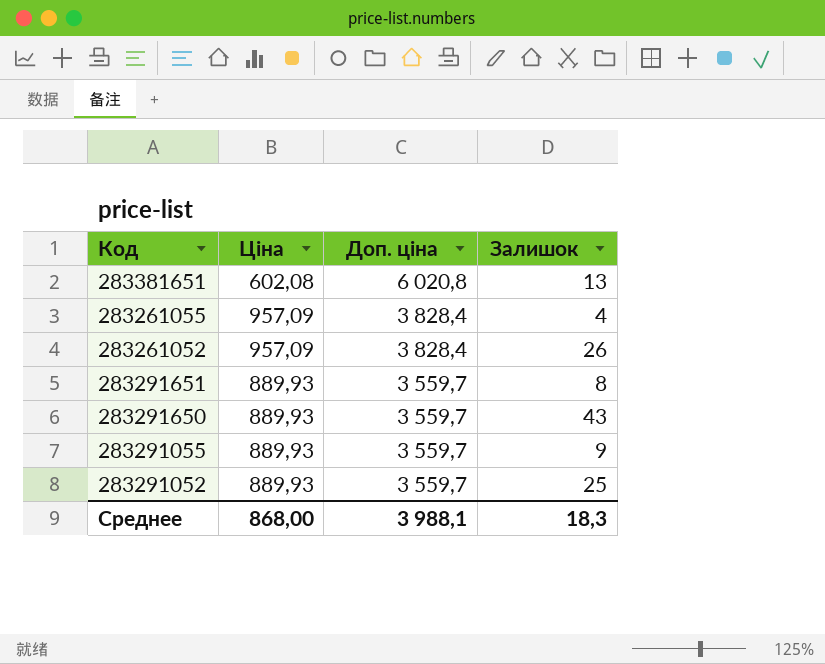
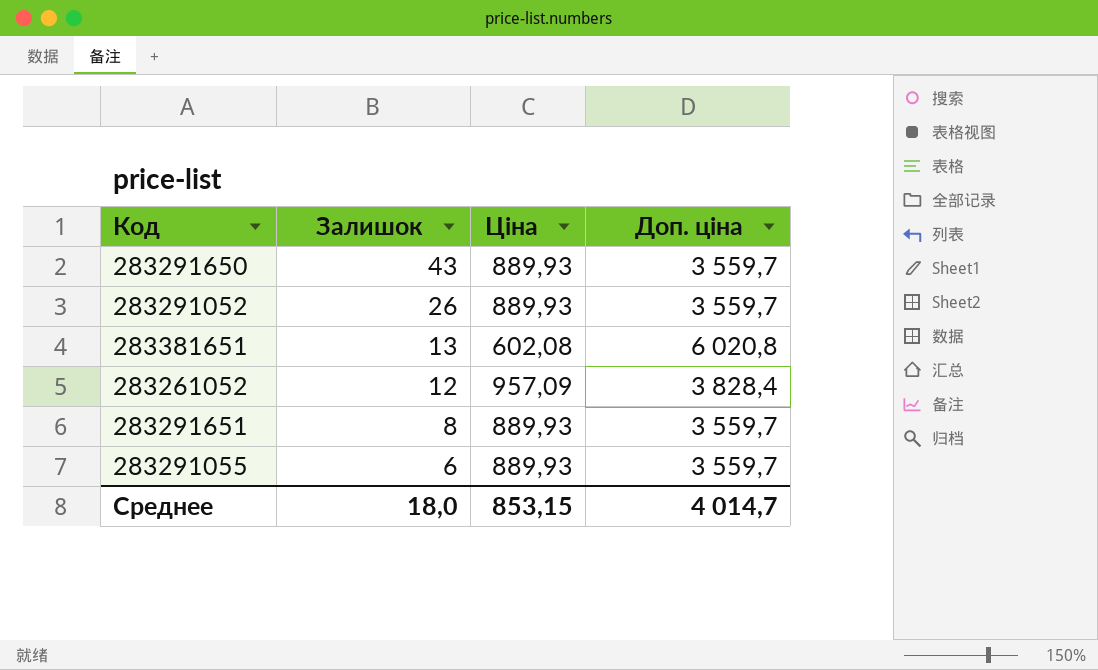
row order: Доп. ціна descending -> Залишок descending
column Залишок | position: 4 -> 2
row 283261055: 957,09 | 3 828,4 | 4 -> none
283291052 | Залишок: 25 -> 26
283261052 | Залишок: 26 -> 12
283291055 | Залишок: 9 -> 6
Среднее | Залишок: 18,3 -> 18,0
Среднее | Ціна: 868,00 -> 853,15
Среднее | Доп. ціна: 3 988,1 -> 4 014,7

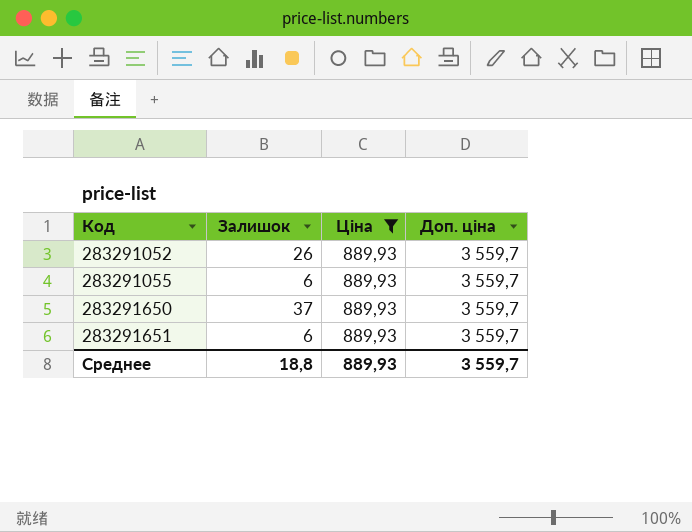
filter: none -> Ціна = 889,93
row order: Залишок descending -> Код ascending
283291650 | Залишок: 43 -> 37
283291651 | Залишок: 8 -> 6
Среднее | Залишок: 18,0 -> 18,8
Среднее | Ціна: 853,15 -> 889,93
Среднее | Доп. ціна: 4 014,7 -> 3 559,7

